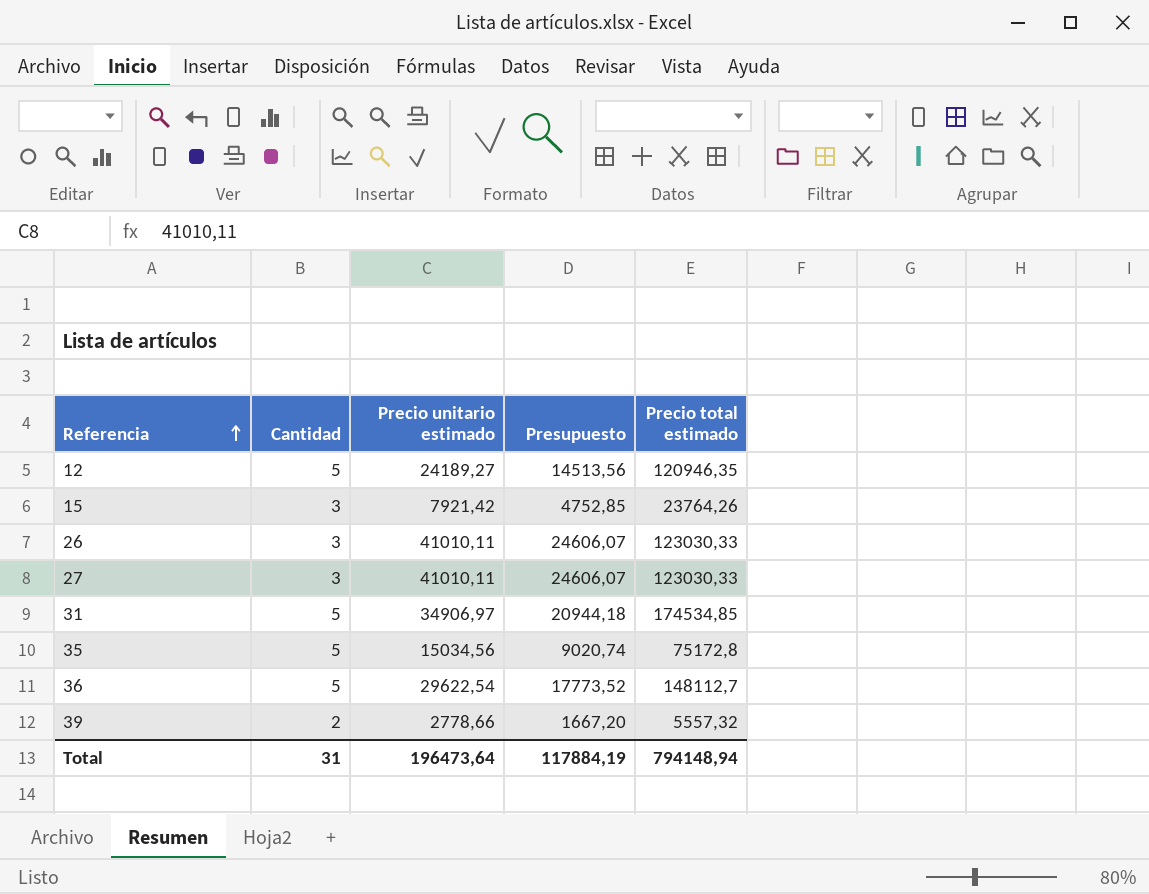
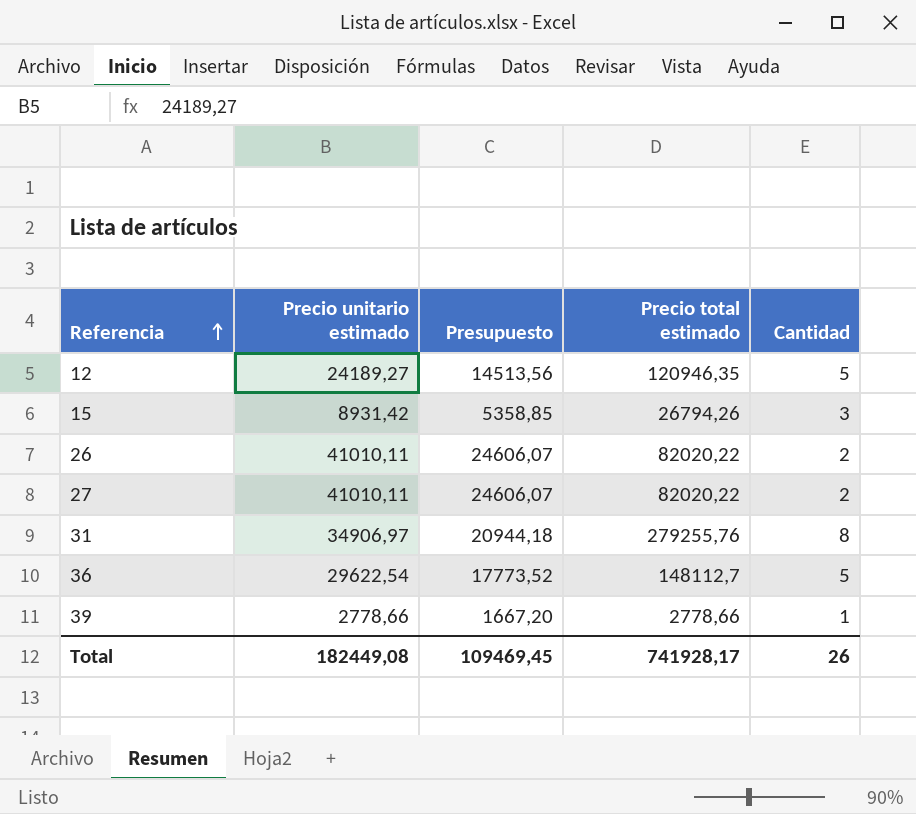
column Cantidad | position: 2 -> 5
row 35: 5 | 15034,56 | 9020,74 | 75172,8 -> none
15 | Precio unitario estimado: 7921,42 -> 8931,42
15 | Presupuesto: 4752,85 -> 5358,85
15 | Precio total estimado: 23764,26 -> 26794,26
26 | Precio total estimado: 123030,33 -> 82020,22
26 | Cantidad: 3 -> 2
27 | Precio total estimado: 123030,33 -> 82020,22
27 | Cantidad: 3 -> 2
31 | Precio total estimado: 174534,85 -> 279255,76
31 | Cantidad: 5 -> 8
39 | Precio total estimado: 5557,32 -> 2778,66
39 | Cantidad: 2 -> 1
Total | Precio unitario estimado: 196473,64 -> 182449,08
Total | Presupuesto: 117884,19 -> 109469,45
Total | Precio total estimado: 794148,94 -> 741928,17
Total | Cantidad: 31 -> 26

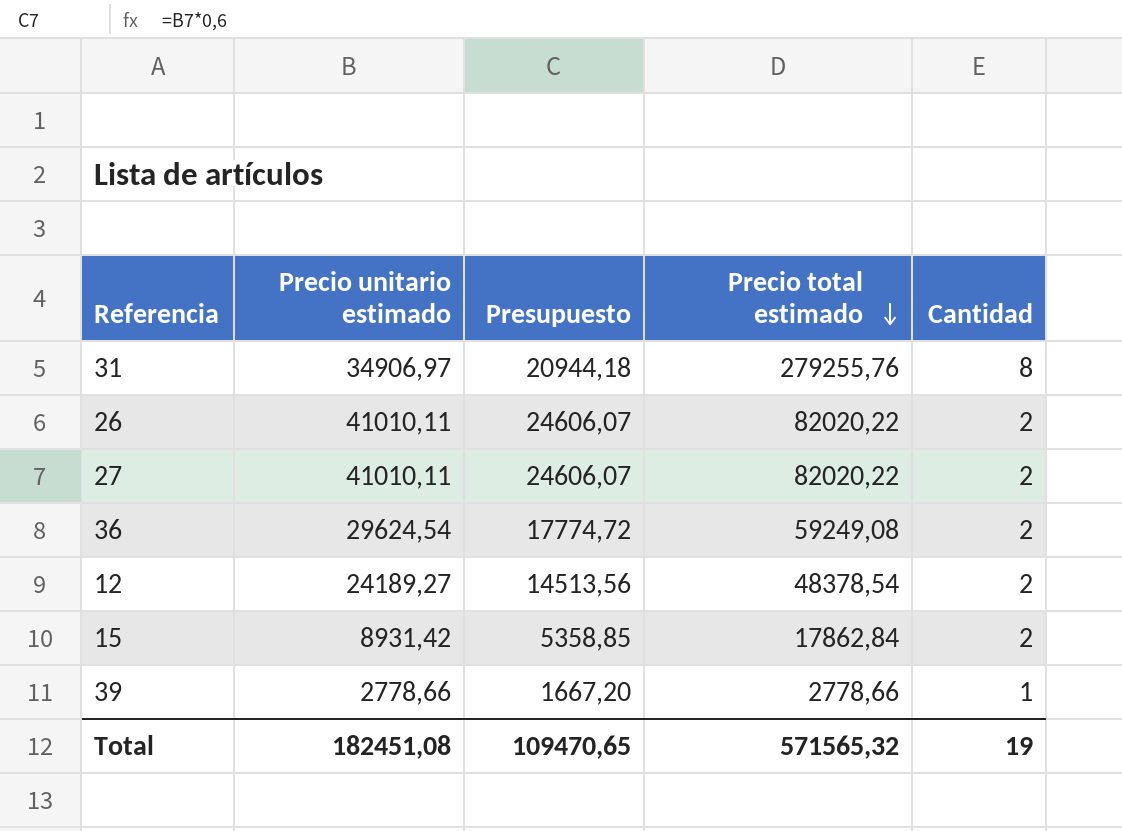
row order: Referencia ascending -> Precio total estimado descending
36 | Precio unitario estimado: 29622,54 -> 29624,54
36 | Presupuesto: 17773,52 -> 17774,72
36 | Precio total estimado: 148112,7 -> 59249,08
36 | Cantidad: 5 -> 2
12 | Precio total estimado: 120946,35 -> 48378,54
12 | Cantidad: 5 -> 2
15 | Precio total estimado: 26794,26 -> 17862,84
15 | Cantidad: 3 -> 2
Total | Precio unitario estimado: 182449,08 -> 182451,08
Total | Presupuesto: 109469,45 -> 109470,65
Total | Precio total estimado: 741928,17 -> 571565,32
Total | Cantidad: 26 -> 19

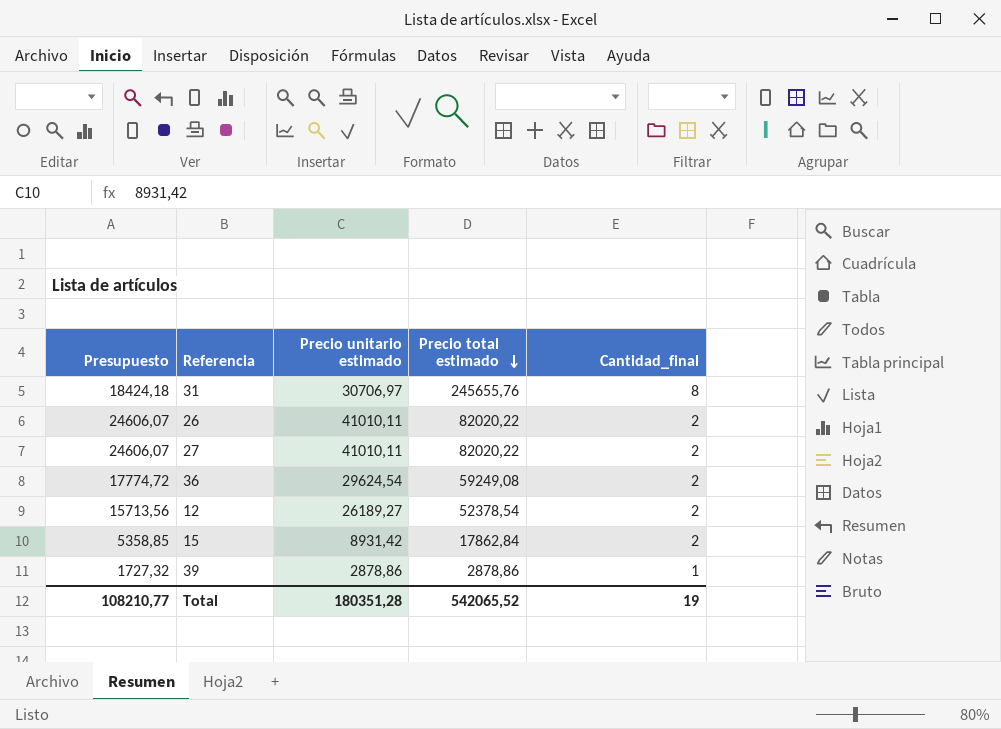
column Presupuesto | position: 3 -> 1
column name: Cantidad -> Cantidad_final
31 | Presupuesto: 20944,18 -> 18424,18
31 | Precio unitario estimado: 34906,97 -> 30706,97
31 | Precio total estimado: 279255,76 -> 245655,76
12 | Presupuesto: 14513,56 -> 15713,56
12 | Precio unitario estimado: 24189,27 -> 26189,27
12 | Precio total estimado: 48378,54 -> 52378,54
39 | Presupuesto: 1667,20 -> 1727,32
39 | Precio unitario estimado: 2778,66 -> 2878,86
39 | Precio total estimado: 2778,66 -> 2878,86
Total | Presupuesto: 109470,65 -> 108210,77
Total | Precio unitario estimado: 182451,08 -> 180351,28
Total | Precio total estimado: 571565,32 -> 542065,52

